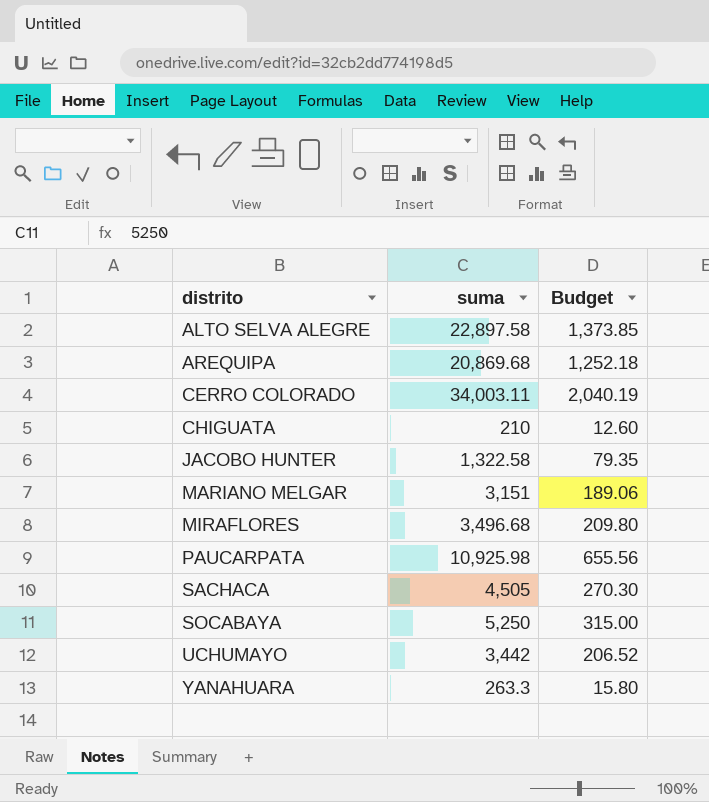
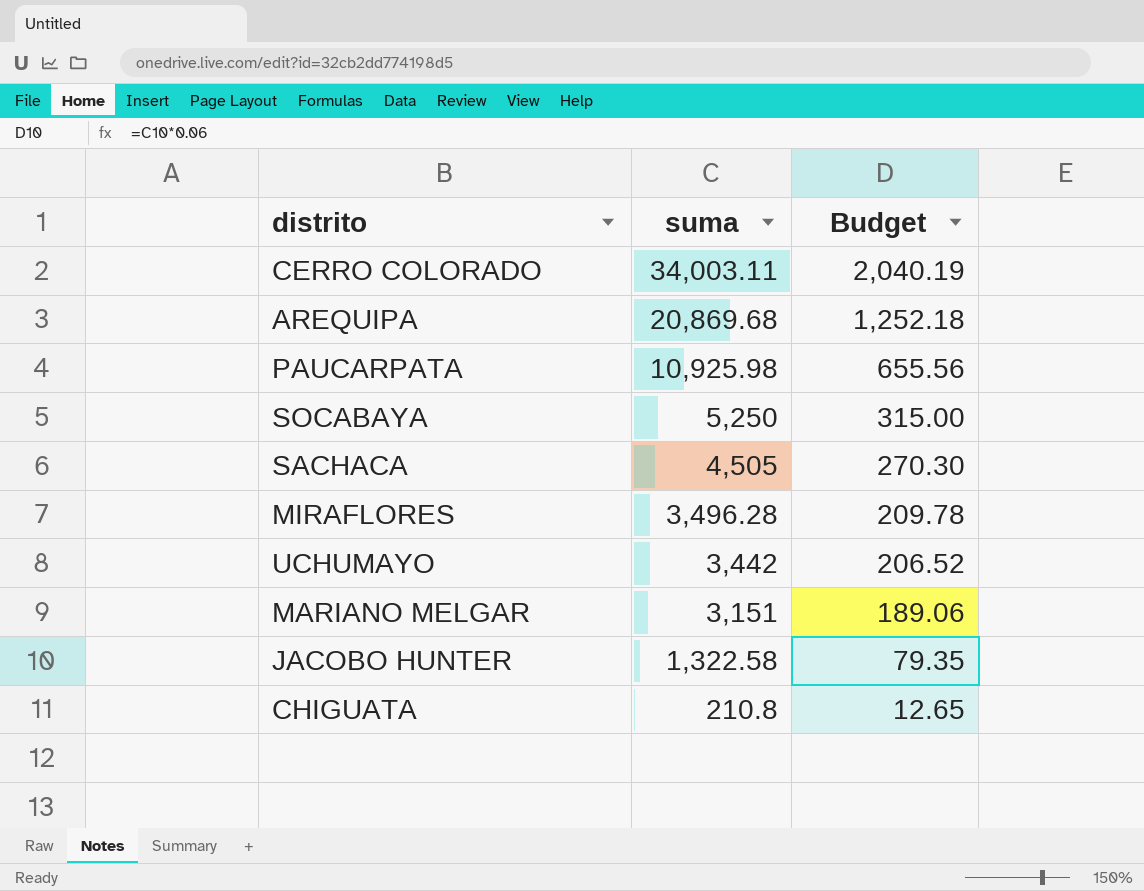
row order: distrito ascending -> suma descending
row ALTO SELVA ALEGRE: 22,897.58 | 1,373.85 -> none
row YANAHUARA: 263.3 | 15.80 -> none
MIRAFLORES | suma: 3,496.68 -> 3,496.28
MIRAFLORES | Budget: 209.80 -> 209.78
CHIGUATA | suma: 210 -> 210.8
CHIGUATA | Budget: 12.60 -> 12.65

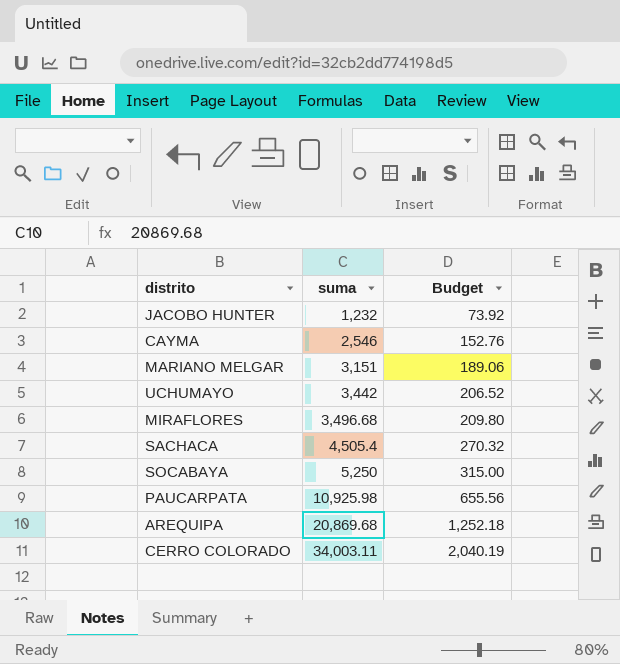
row order: suma descending -> suma ascending
row CHIGUATA: 210.8 | 12.65 -> none
JACOBO HUNTER | suma: 1,322.58 -> 1,232
JACOBO HUNTER | Budget: 79.35 -> 73.92
row CAYMA: none -> 2,546 | 152.76
MIRAFLORES | suma: 3,496.28 -> 3,496.68
MIRAFLORES | Budget: 209.78 -> 209.80
SACHACA | suma: 4,505 -> 4,505.4
SACHACA | Budget: 270.30 -> 270.32

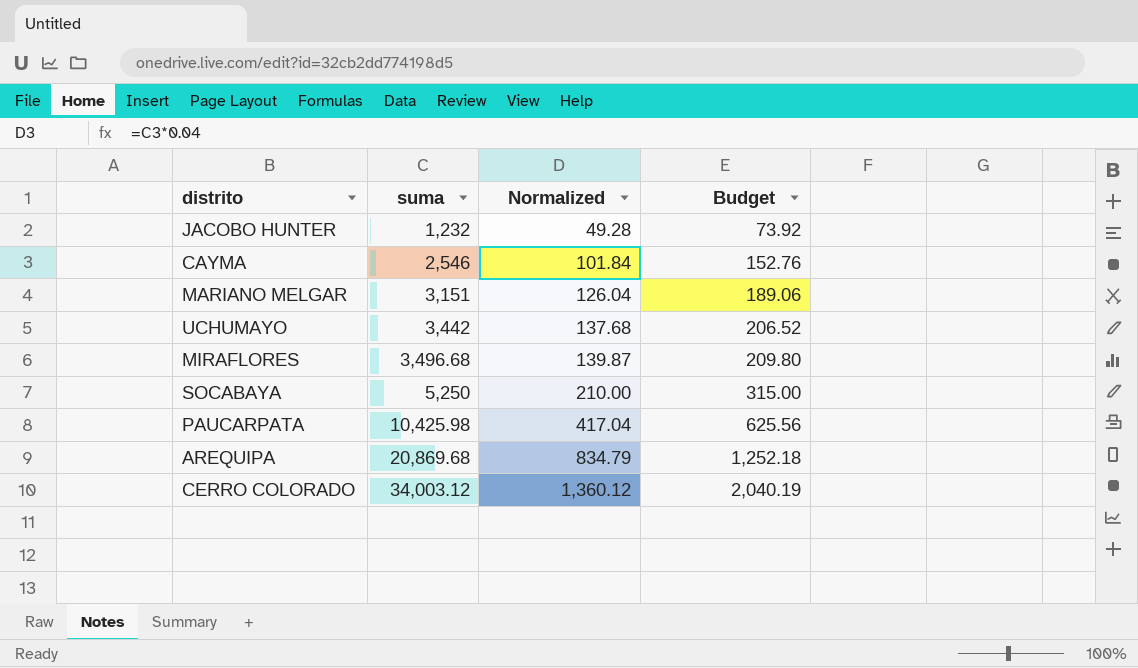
column Normalized | formula: none -> [suma] * 0.04
row SACHACA: 4,505.4 | 270.32 -> none
PAUCARPATA | suma: 10,925.98 -> 10,425.98
PAUCARPATA | Budget: 655.56 -> 625.56
CERRO COLORADO | suma: 34,003.11 -> 34,003.12

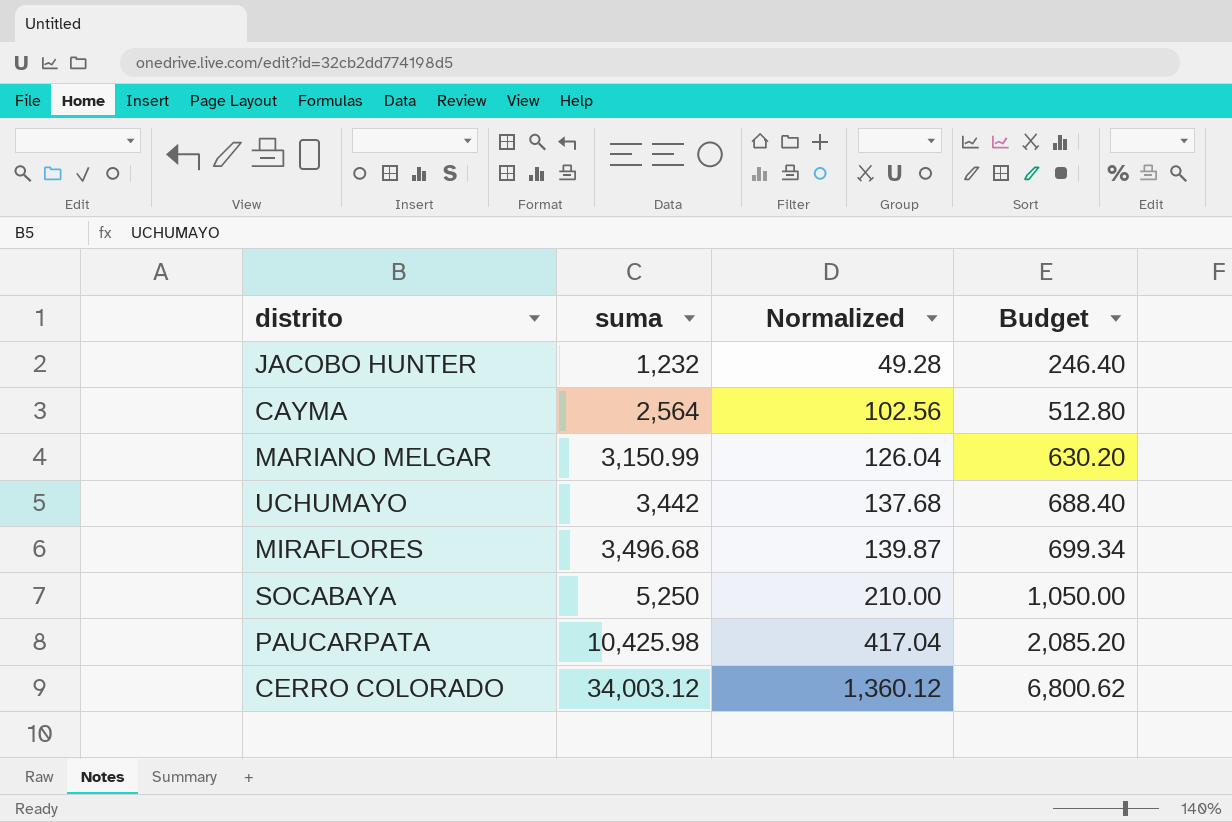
column Budget | formula: [suma] * 0.06 -> [suma] * 0.2
row AREQUIPA: 20,869.68 | 834.79 | 1,252.18 -> none
CAYMA | suma: 2,546 -> 2,564
CAYMA | Normalized: 101.84 -> 102.56
MARIANO MELGAR | suma: 3,151 -> 3,150.99

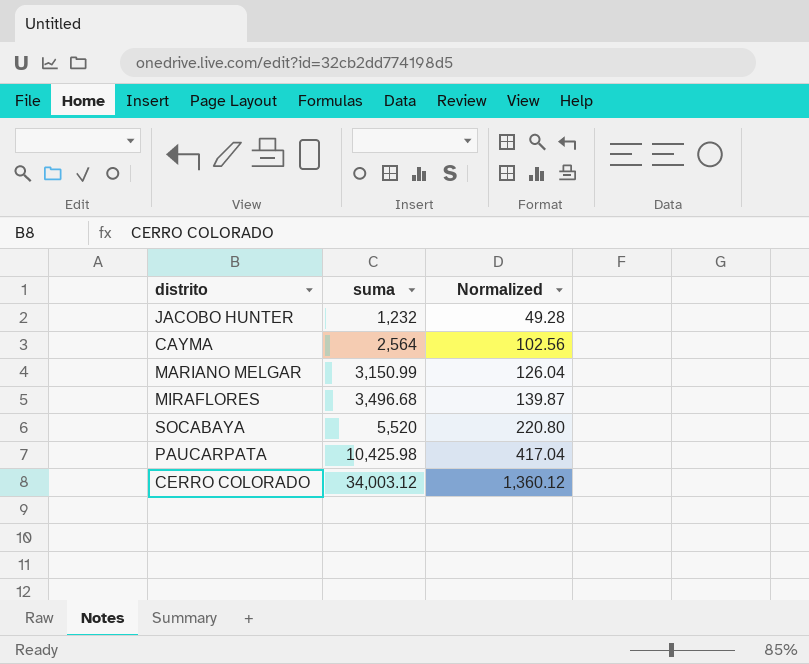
column Budget | formula: [suma] * 0.2 -> none
row UCHUMAYO: 3,442 | 137.68 | 688.40 -> none
SOCABAYA | suma: 5,250 -> 5,520
SOCABAYA | Normalized: 210.00 -> 220.80

